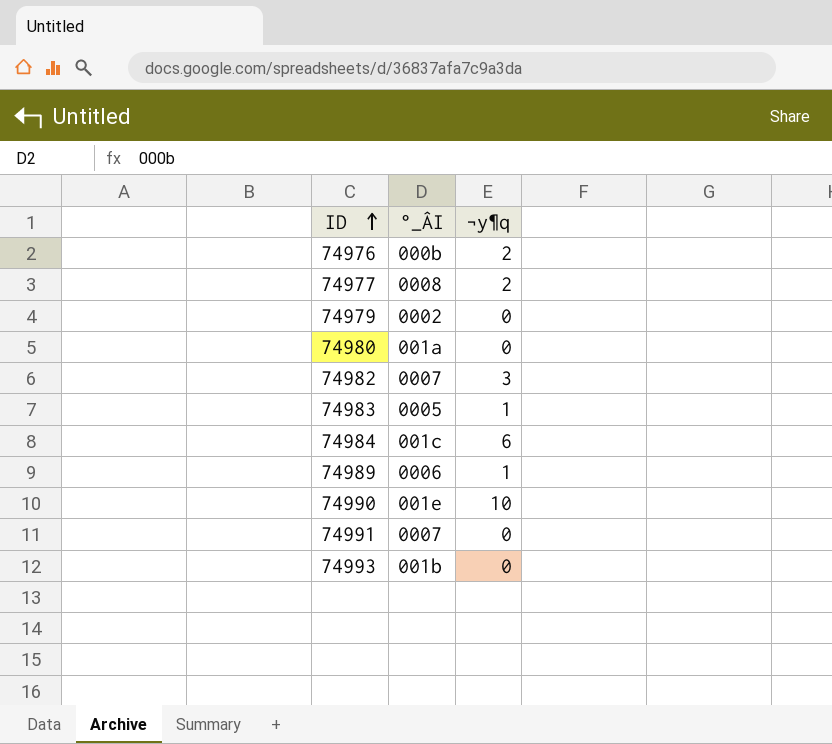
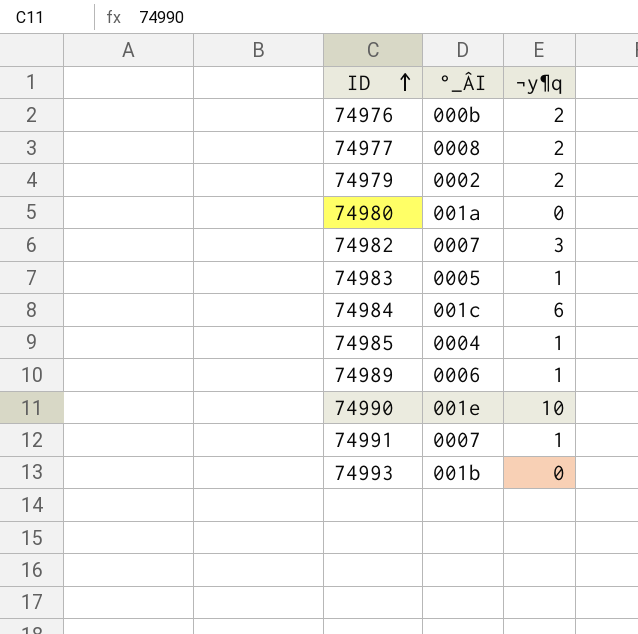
74979 | ¬y¶q: 0 -> 2
row 74985: none -> 0004 | 1
74991 | ¬y¶q: 0 -> 1

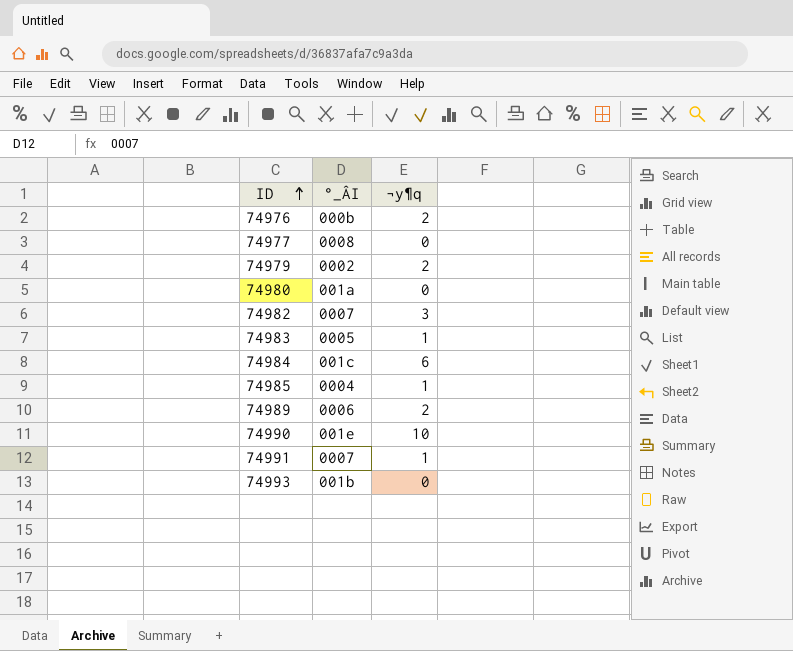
74977 | ¬y¶q: 2 -> 0
74989 | ¬y¶q: 1 -> 2

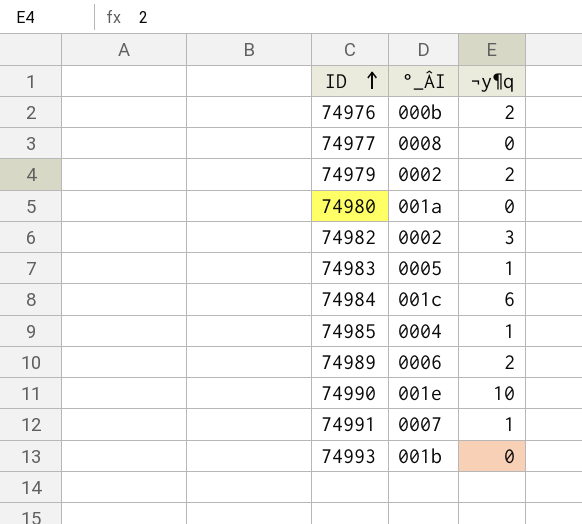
74982 | °_ÂI: 0007 -> 0002

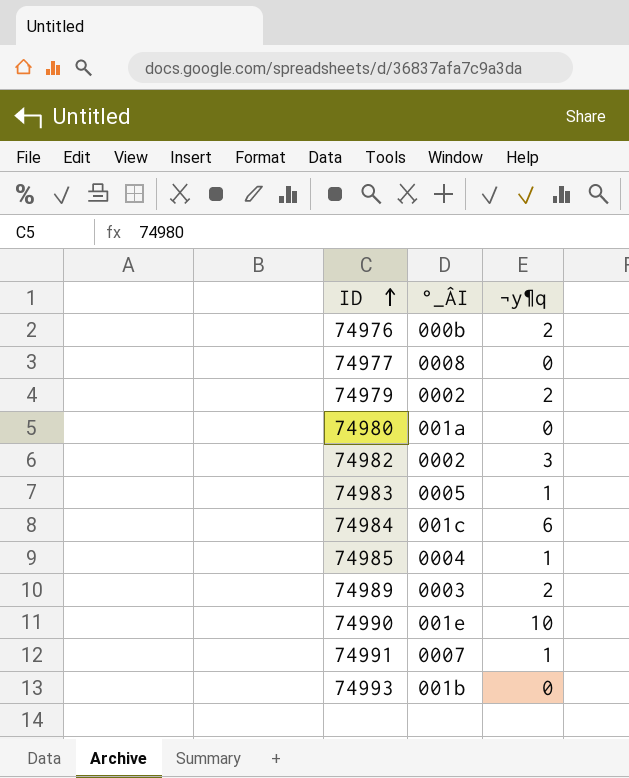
74989 | °_ÂI: 0006 -> 0003

